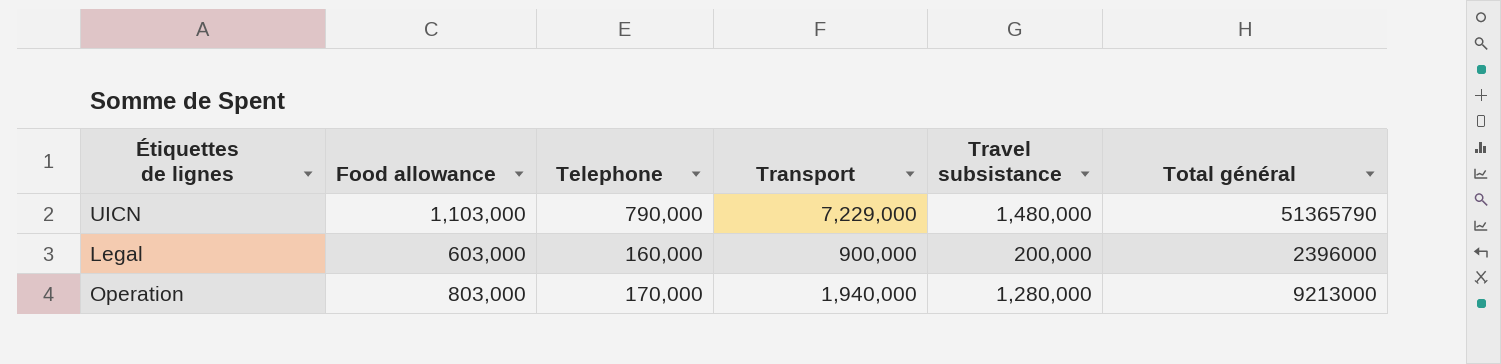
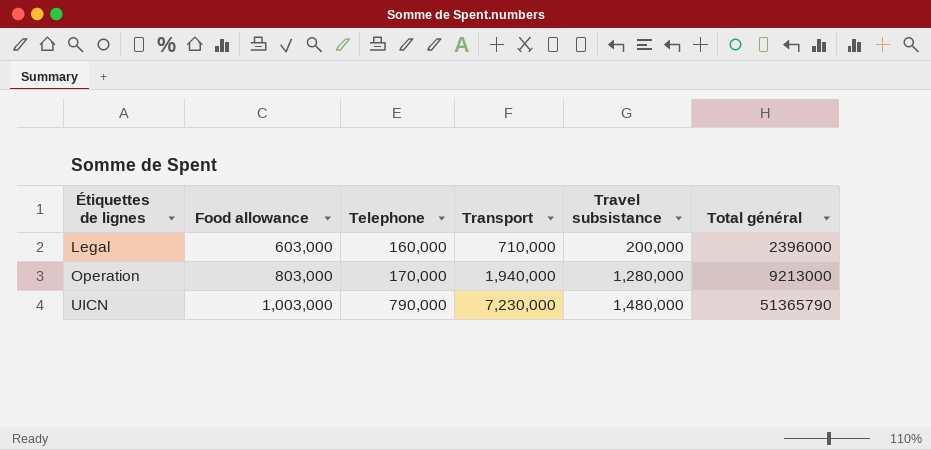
row order: none -> Étiquettes de lignes ascending
Legal | Transport: 900,000 -> 710,000
UICN | Food allowance: 1,103,000 -> 1,003,000
UICN | Transport: 7,229,000 -> 7,230,000

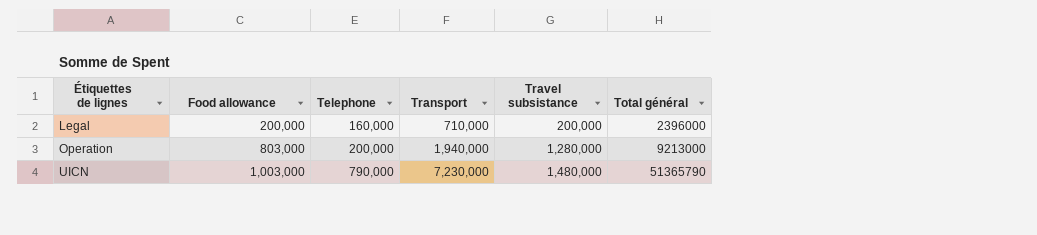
Legal | Food allowance: 603,000 -> 200,000
Operation | Telephone: 170,000 -> 200,000

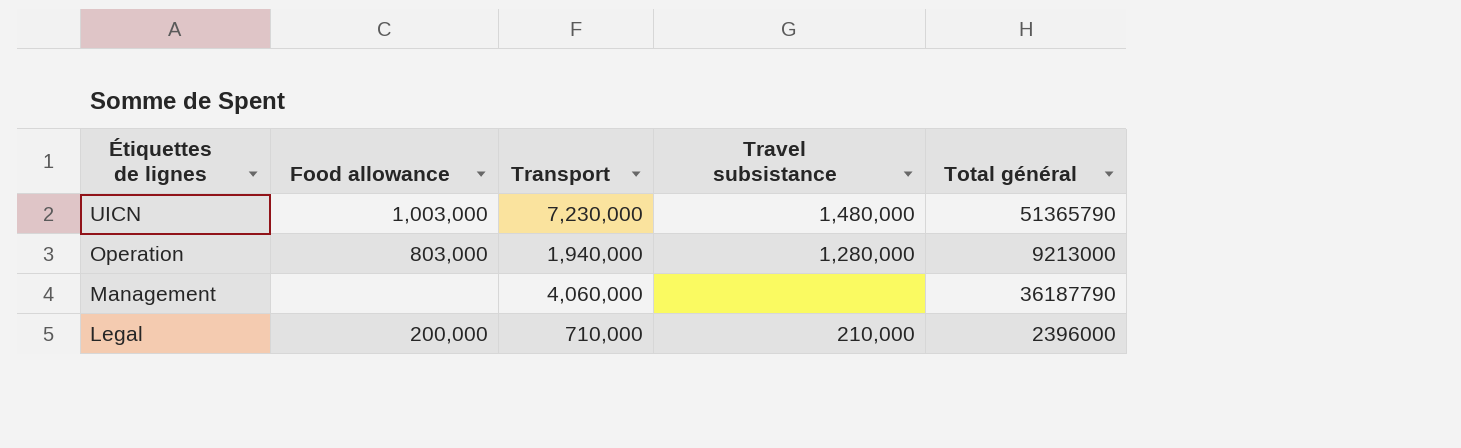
row order: Étiquettes de lignes ascending -> Étiquettes de lignes descending
column Telephone | position: 3 -> none
row Management: none -> none | 4,060,000 | none | 36187790
Legal | Travel subsistance: 200,000 -> 210,000

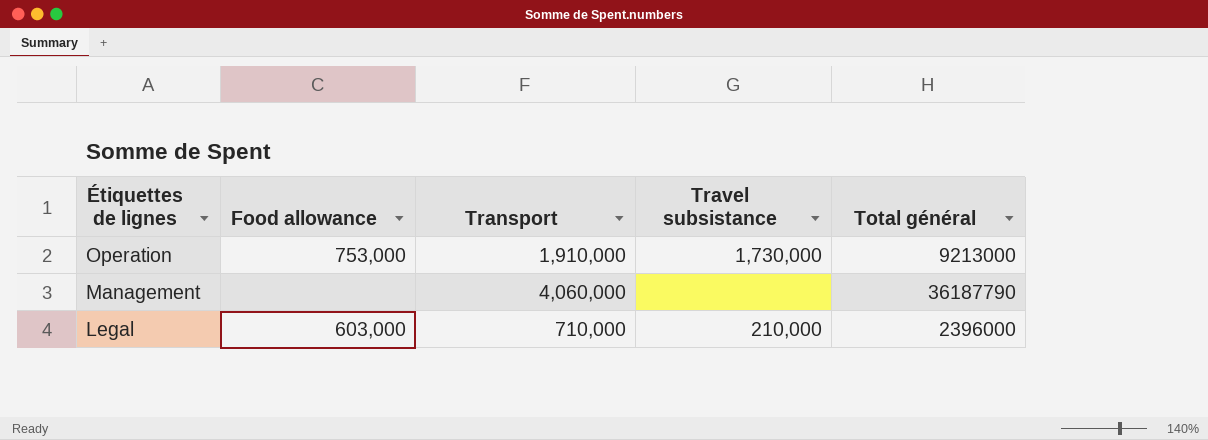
row UICN: 1,003,000 | 7,230,000 | 1,480,000 | 51365790 -> none
Operation | Food allowance: 803,000 -> 753,000
Operation | Transport: 1,940,000 -> 1,910,000
Operation | Travel subsistance: 1,280,000 -> 1,730,000
Legal | Food allowance: 200,000 -> 603,000

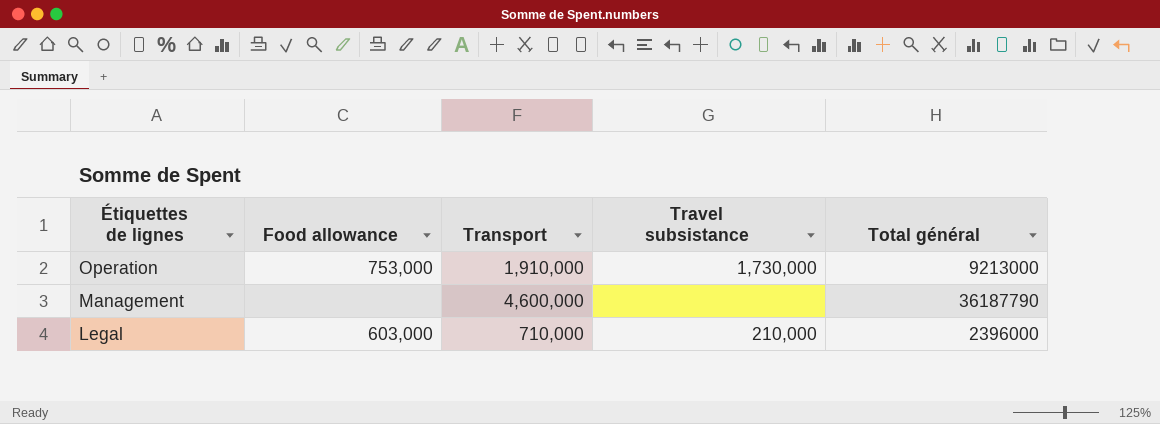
Management | Transport: 4,060,000 -> 4,600,000

